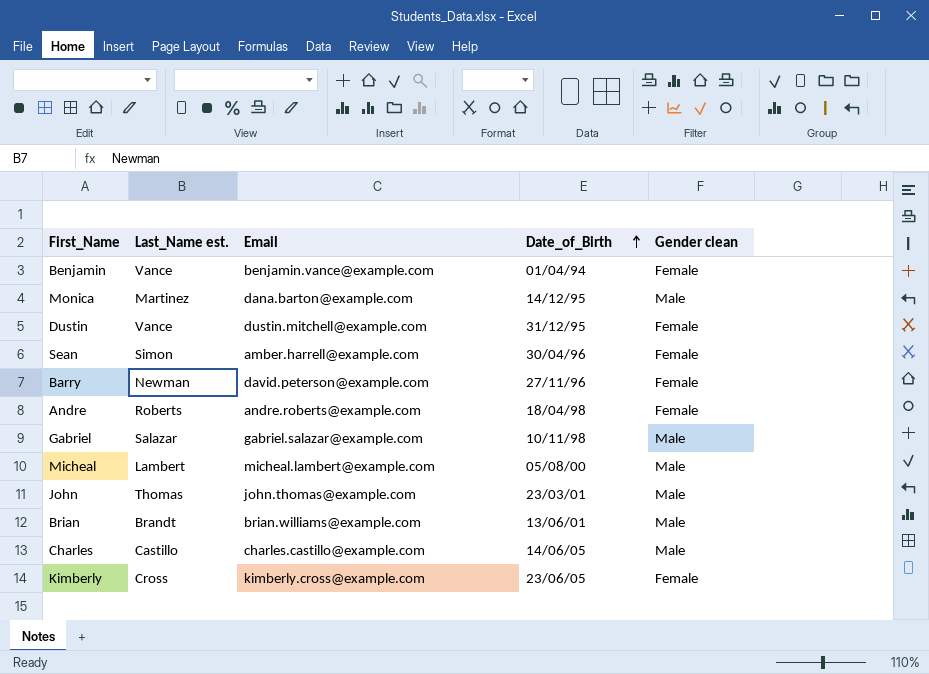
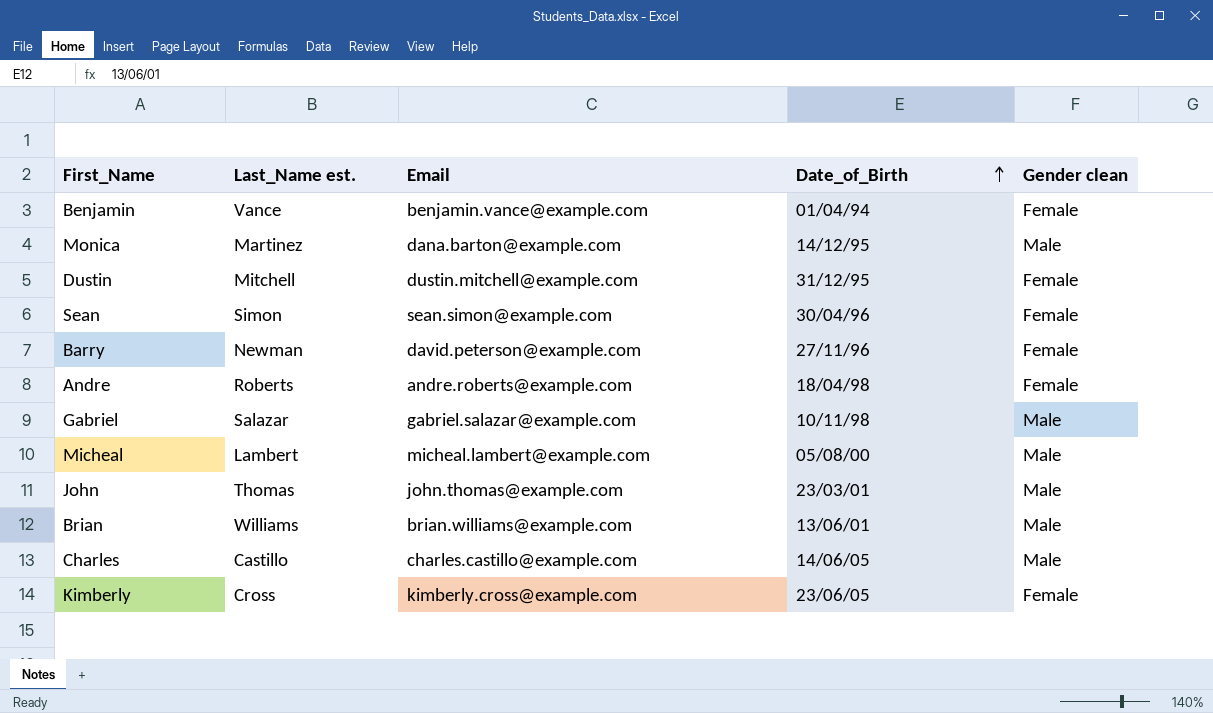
Dustin | Last_Name est.: Vance -> Mitchell
Sean | Email: amber.harrell@example.com -> sean.simon@example.com
Brian | Last_Name est.: Brandt -> Williams

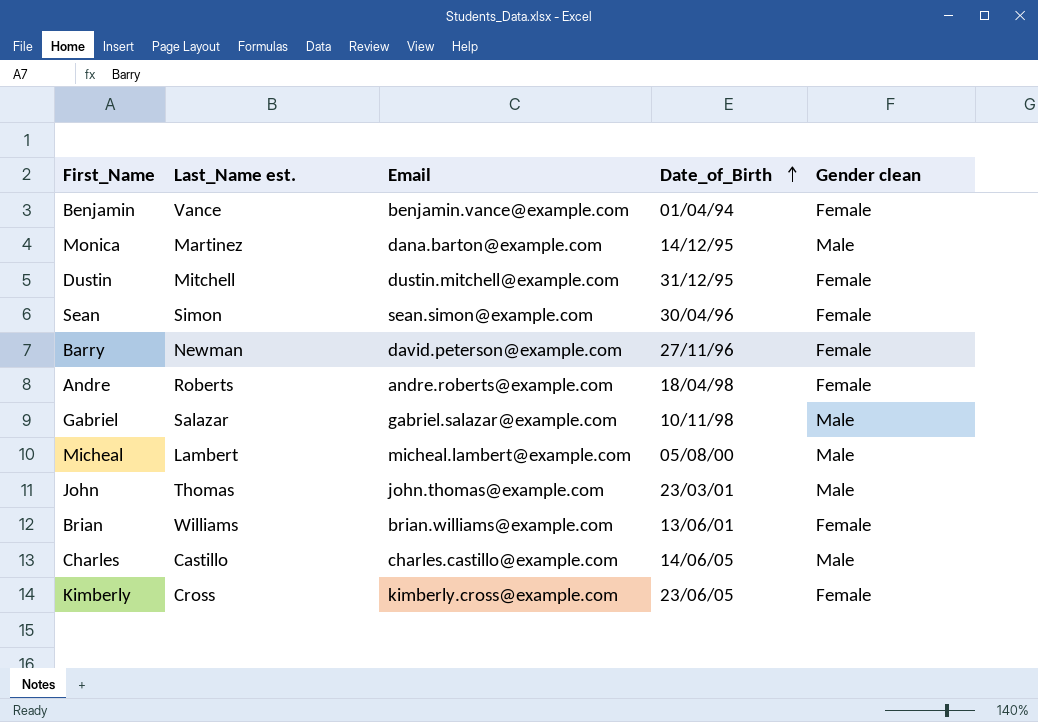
Brian | Gender clean: Male -> Female

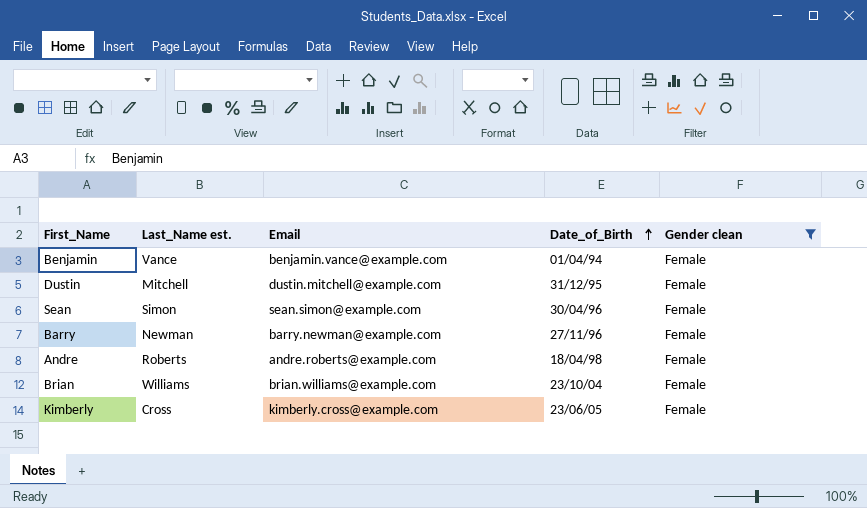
filter: none -> Gender clean = Female
Barry | Email: david.peterson@example.com -> barry.newman@example.com
Brian | Date_of_Birth: 13/06/01 -> 23/10/04

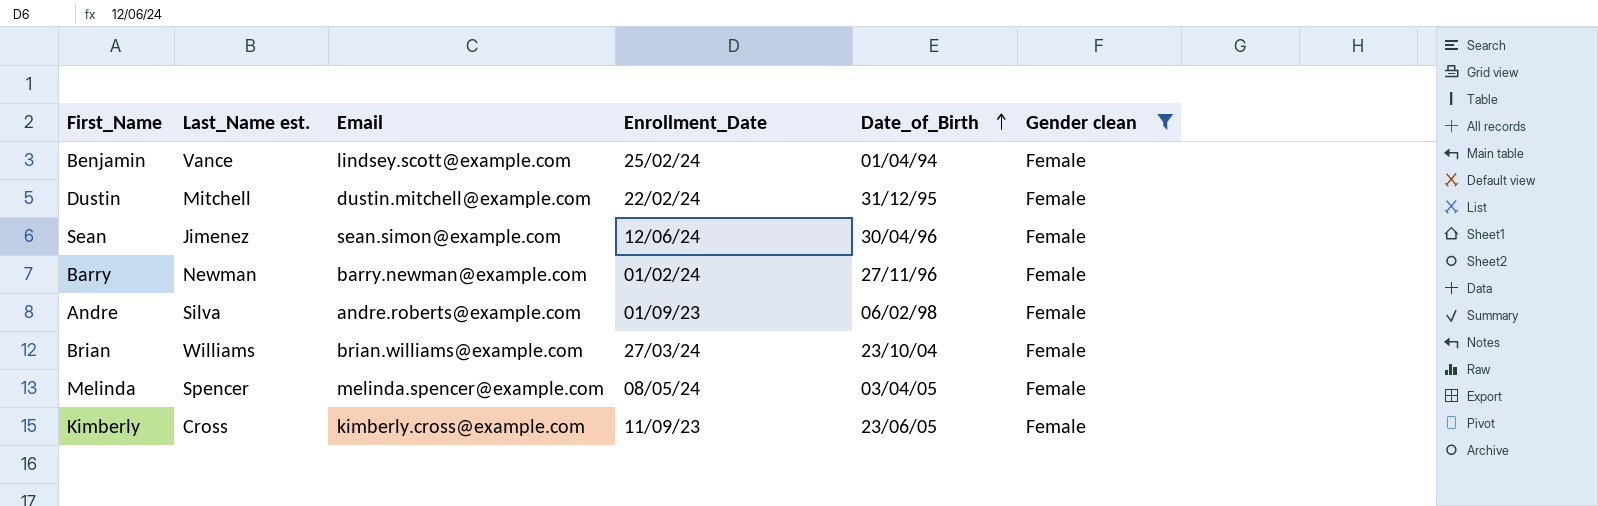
column Enrollment_Date | position: none -> 4
Benjamin | Email: benjamin.vance@example.com -> lindsey.scott@example.com
Sean | Last_Name est.: Simon -> Jimenez
Andre | Last_Name est.: Roberts -> Silva
Andre | Date_of_Birth: 18/04/98 -> 06/02/98
row Melinda: none -> Spencer | melinda.spencer@example.com | 08/05/24 | 03/04/05 | Female

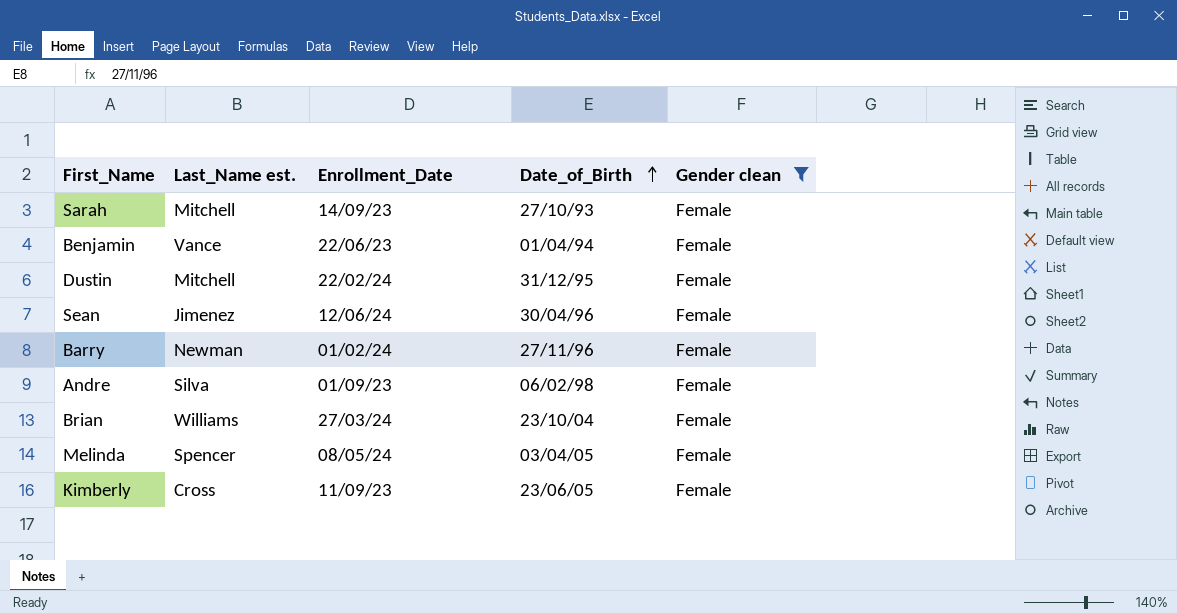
column Email | position: 3 -> none
row Sarah: none -> Mitchell | 14/09/23 | 27/10/93 | Female
Benjamin | Enrollment_Date: 25/02/24 -> 22/06/23

